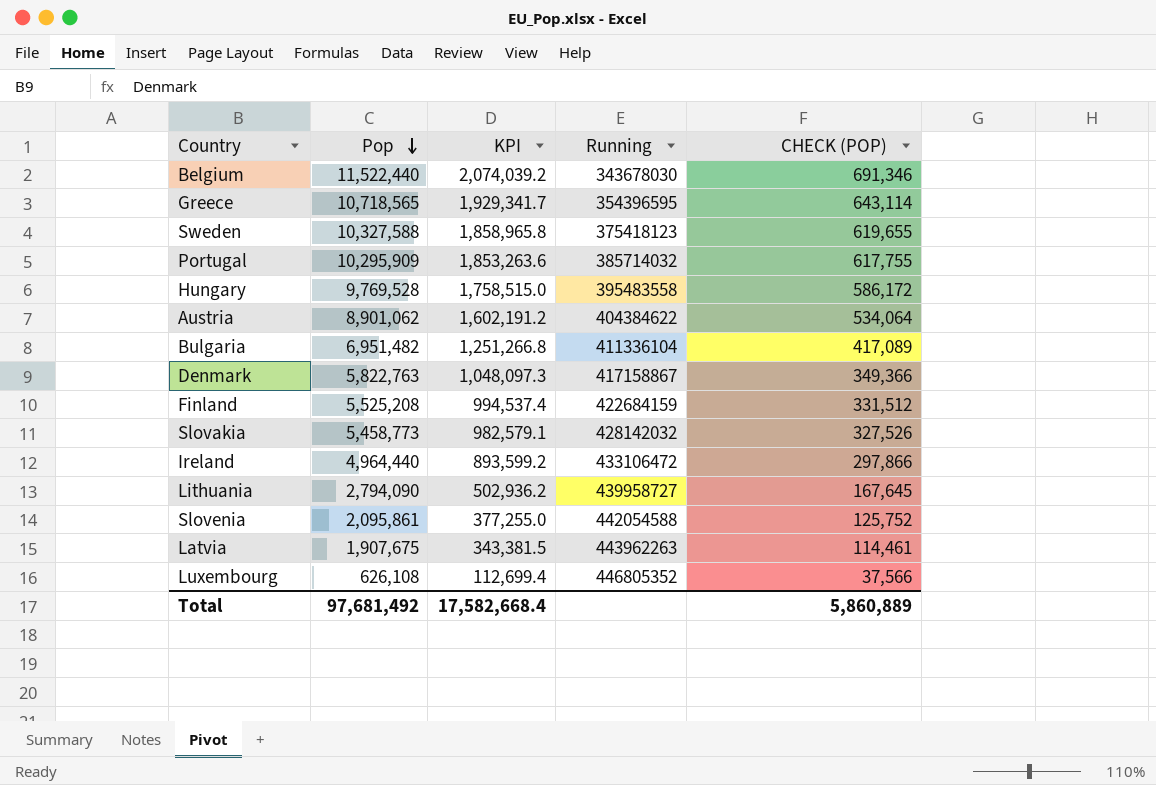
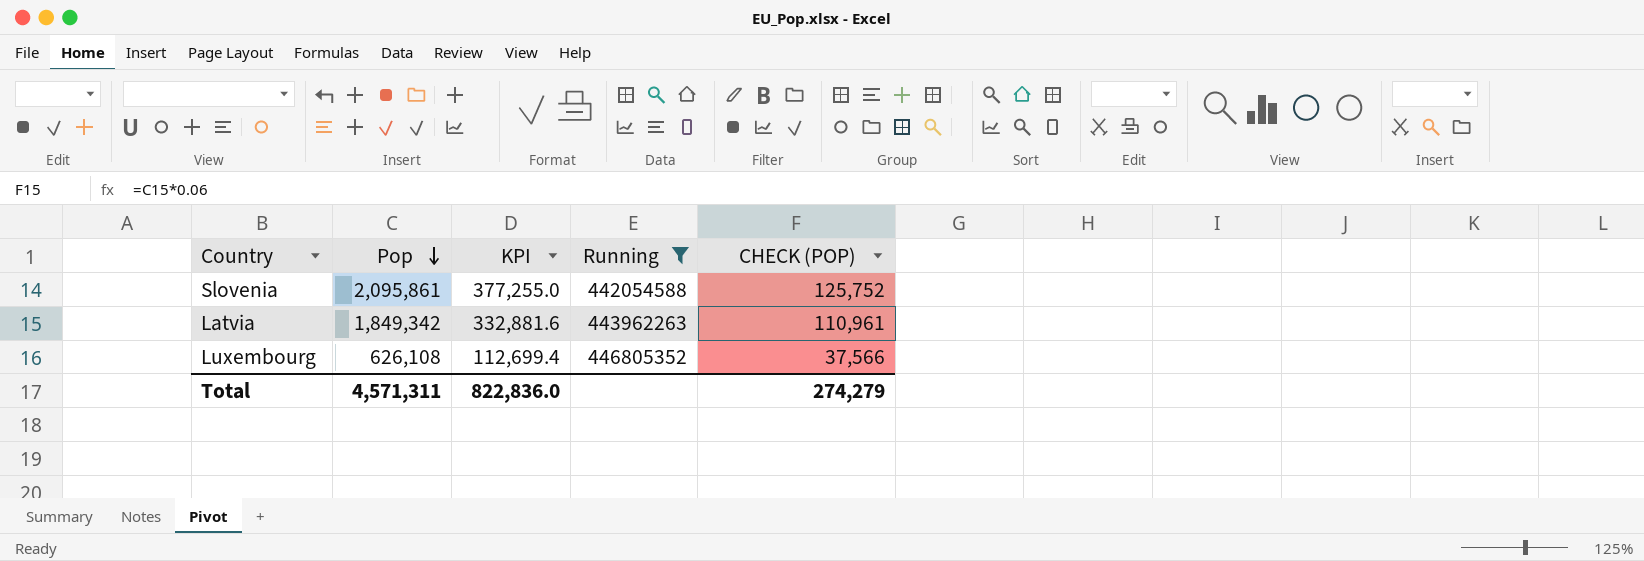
filter: none -> Running >= 442054588
Latvia | Pop: 1,907,675 -> 1,849,342
Latvia | KPI: 343,381.5 -> 332,881.6
Latvia | CHECK (POP): 114,461 -> 110,961
Total | Pop: 97,681,492 -> 4,571,311
Total | KPI: 17,582,668.4 -> 822,836.0
Total | CHECK (POP): 5,860,889 -> 274,279

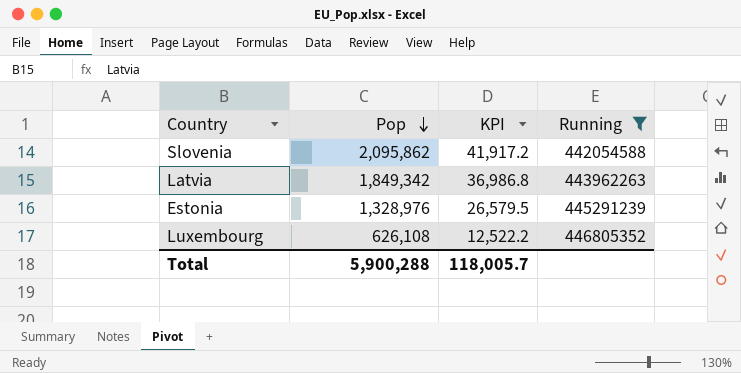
column CHECK (POP) | formula: [Pop] * 0.06 -> none
column KPI | formula: [Pop] * 0.18 -> [Pop] * 0.02
Slovenia | Pop: 2,095,861 -> 2,095,862
row Estonia: none -> 1,328,976 | 26,579.5 | 445291239
Total | Pop: 4,571,311 -> 5,900,288
Total | KPI: 822,836.0 -> 118,005.7

